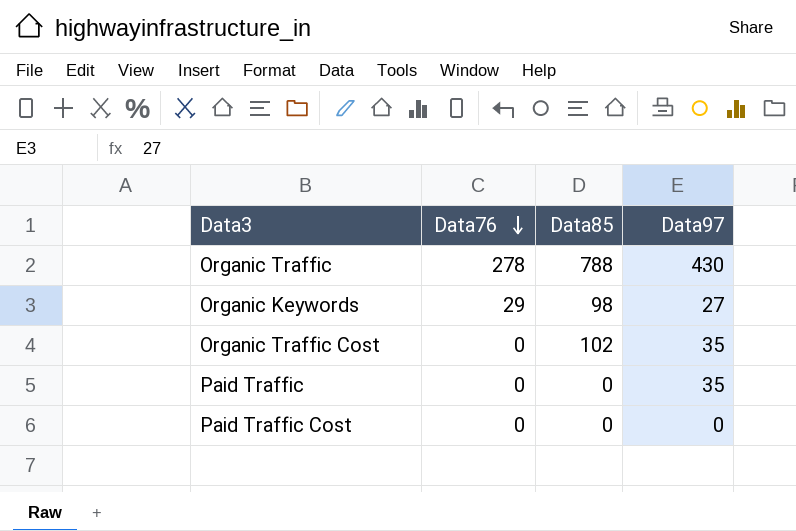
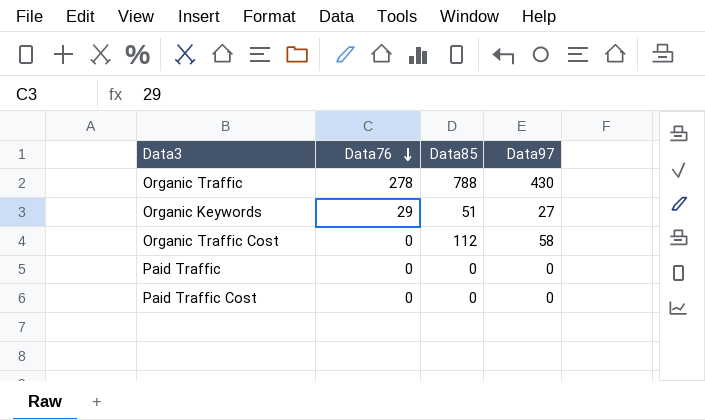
Organic Keywords | Data85: 98 -> 51
Organic Traffic Cost | Data85: 102 -> 112
Organic Traffic Cost | Data97: 35 -> 58
Paid Traffic | Data97: 35 -> 0

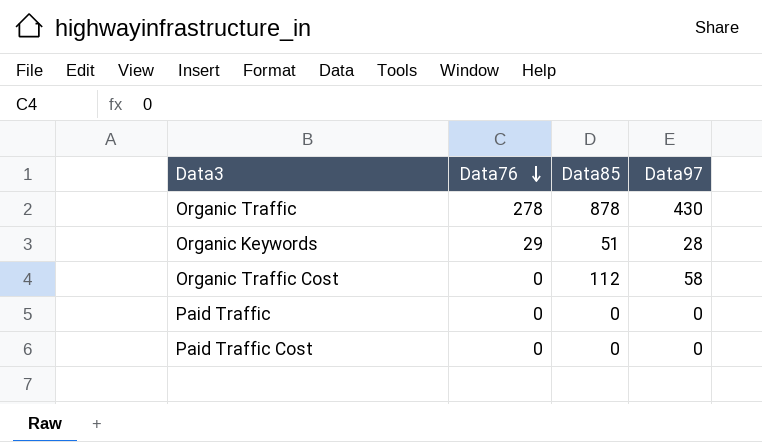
Organic Traffic | Data85: 788 -> 878
Organic Keywords | Data97: 27 -> 28

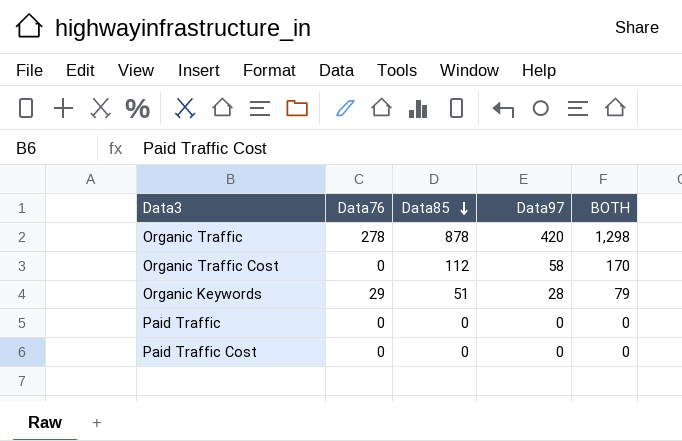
row order: Data76 descending -> Data85 descending
column BOTH | formula: none -> [Data85] + [Data97]
Organic Traffic | Data97: 430 -> 420

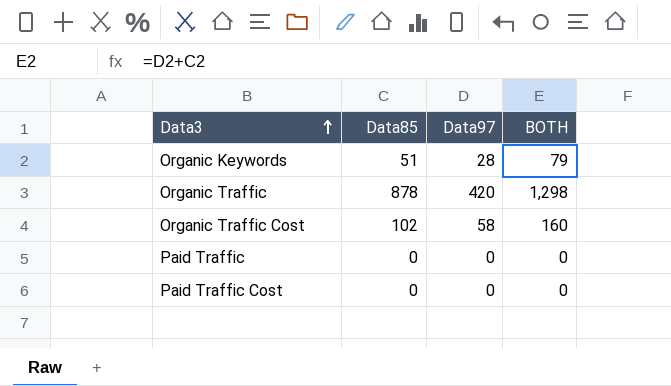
row order: Data85 descending -> Data3 ascending
column Data76 | position: 2 -> none
Organic Traffic Cost | Data85: 112 -> 102
Organic Traffic Cost | BOTH: 170 -> 160

